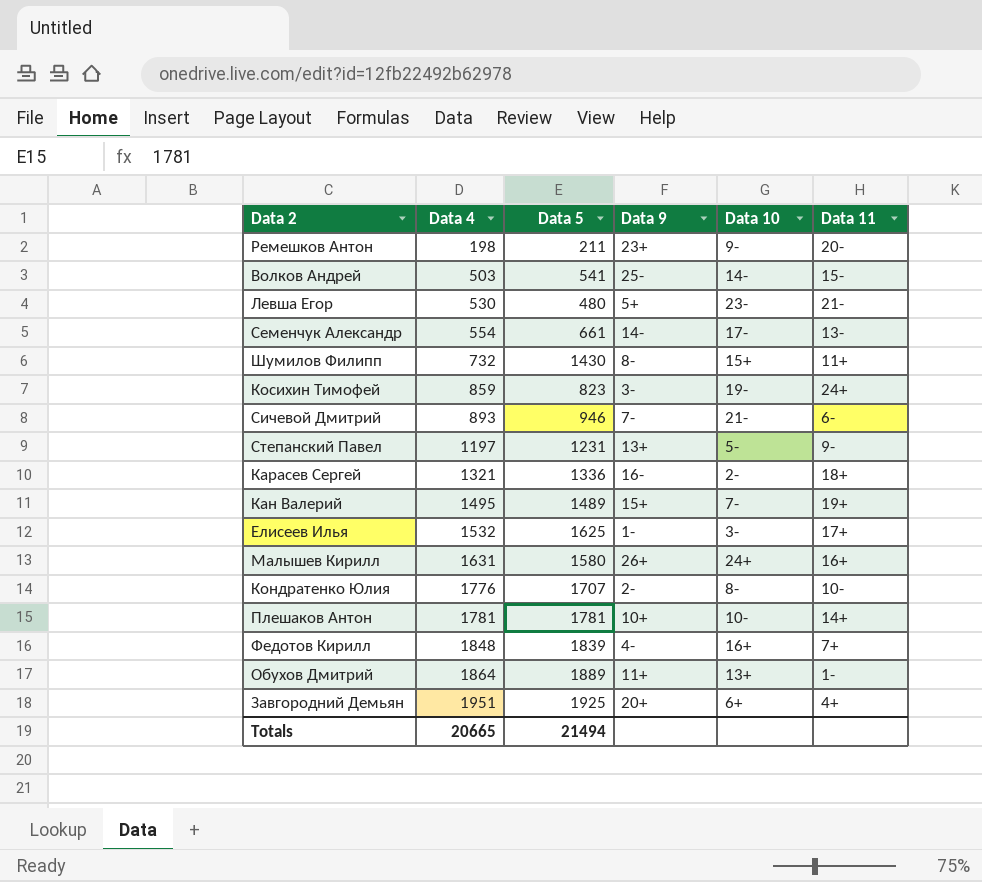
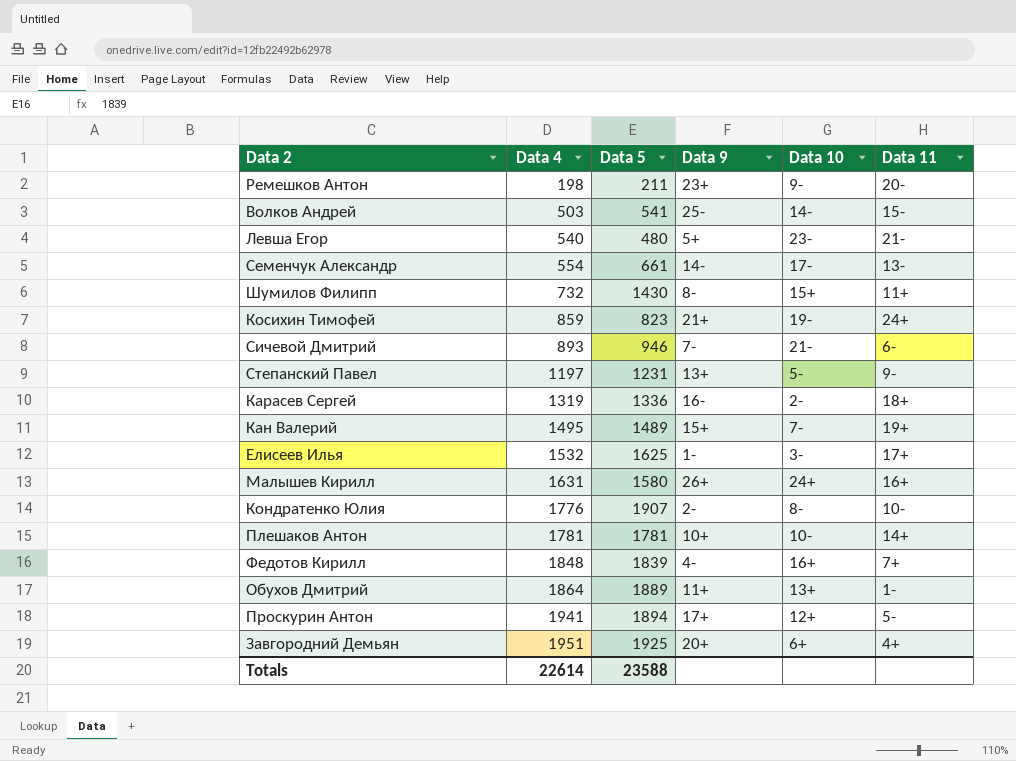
Левша Егор | Data 4: 530 -> 540
Косихин Тимофей | Data 9: 3- -> 21+
Карасев Сергей | Data 4: 1321 -> 1319
Кондратенко Юлия | Data 5: 1707 -> 1907
row Проскурин Антон: none -> 1941 | 1894 | 17+ | 12+ | 5-
Totals | Data 4: 20665 -> 22614
Totals | Data 5: 21494 -> 23588

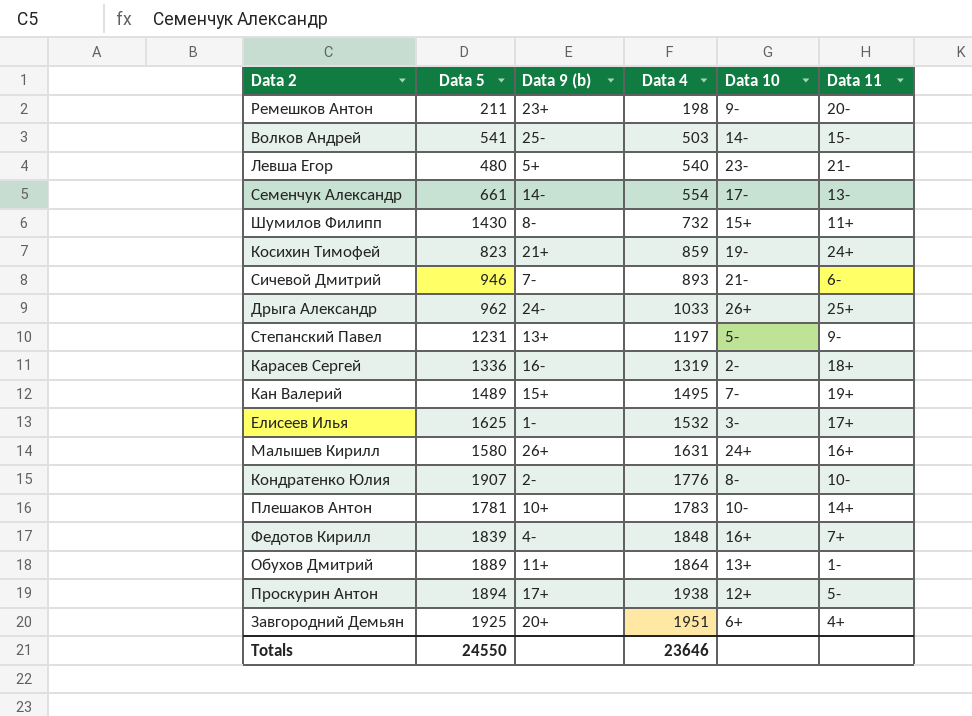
column name: Data 9 -> Data 9 (b)
column Data 4 | position: 2 -> 4
row Дрыга Александр: none -> 962 | 24- | 1033 | 26+ | 25+
Плешаков Антон | Data 4: 1781 -> 1783
Проскурин Антон | Data 4: 1941 -> 1938
Totals | Data 5: 23588 -> 24550
Totals | Data 4: 22614 -> 23646

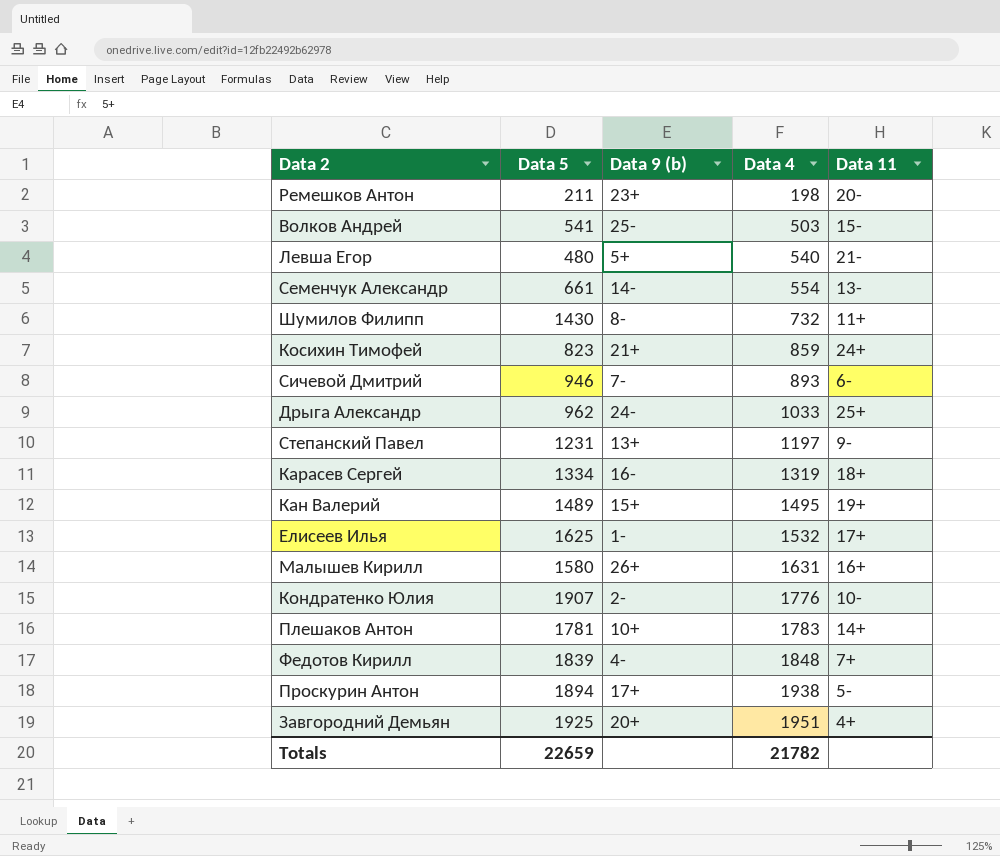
column Data 10 | position: 5 -> none
row Обухов Дмитрий: 1889 | 11+ | 1864 | 13+ | 1- -> none
Карасев Сергей | Data 5: 1336 -> 1334
Totals | Data 5: 24550 -> 22659
Totals | Data 4: 23646 -> 21782

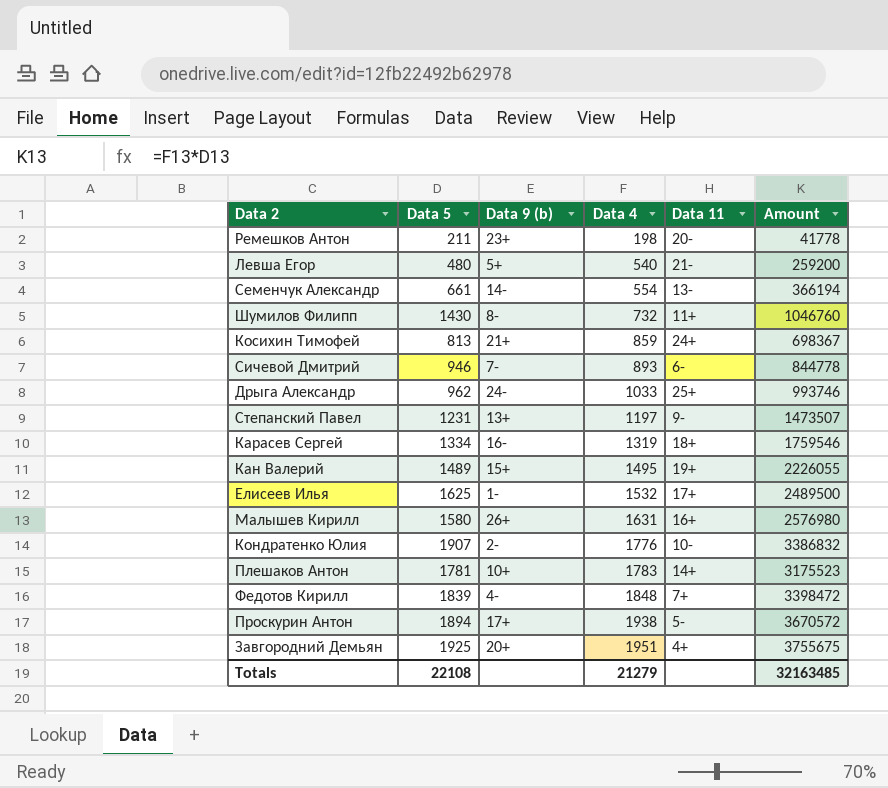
column Amount | formula: none -> [Data 5] * [Data 4]
row Волков Андрей: 541 | 25- | 503 | 15- -> none
Косихин Тимофей | Data 5: 823 -> 813
Totals | Data 5: 22659 -> 22108
Totals | Data 4: 21782 -> 21279

